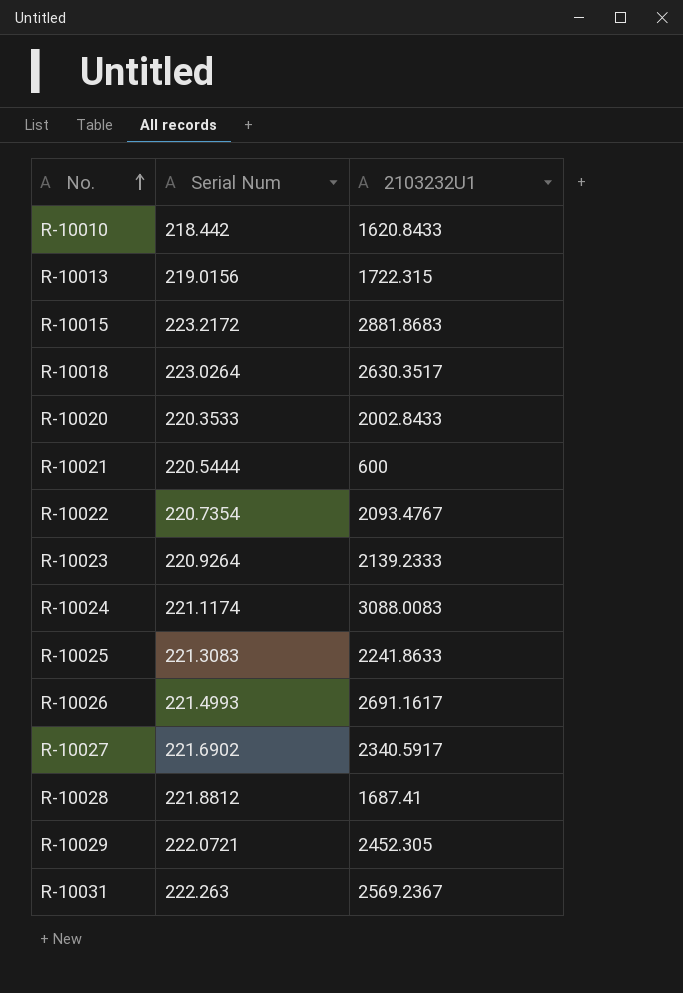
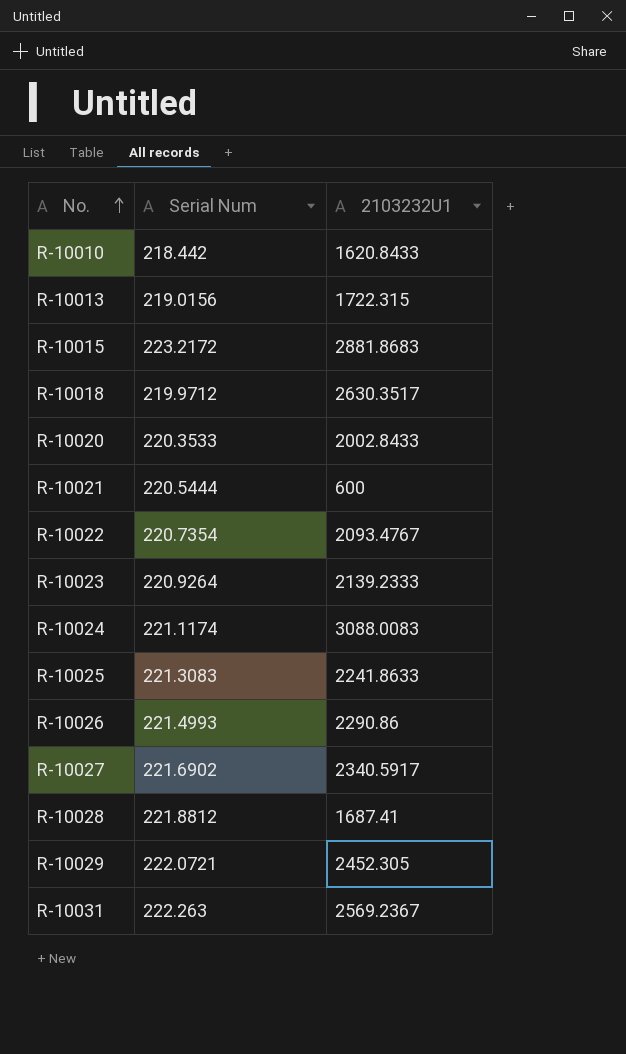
R-10018 | Serial Num: 223.0264 -> 219.9712
R-10026 | 2103232U1: 2691.1617 -> 2290.86

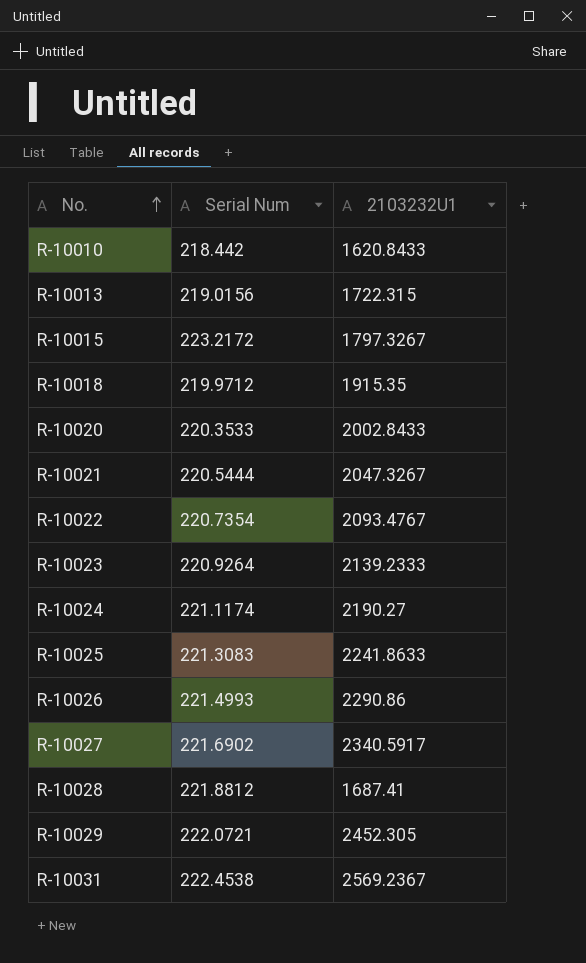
R-10015 | 2103232U1: 2881.8683 -> 1797.3267
R-10018 | 2103232U1: 2630.3517 -> 1915.35
R-10021 | 2103232U1: 600 -> 2047.3267
R-10024 | 2103232U1: 3088.0083 -> 2190.27
R-10031 | Serial Num: 222.263 -> 222.4538

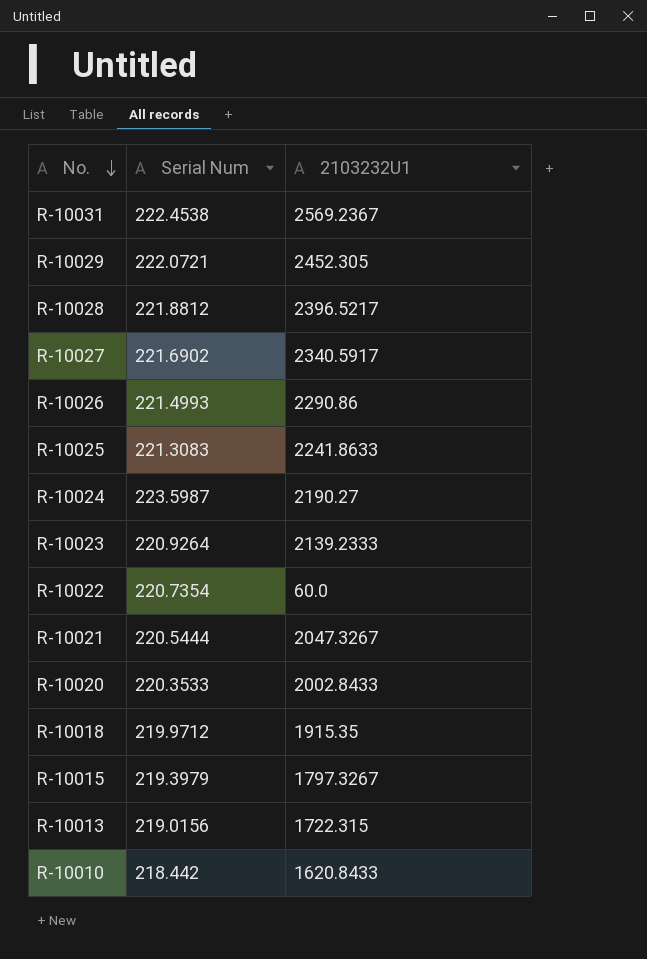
row order: No. ascending -> No. descending
R-10028 | 2103232U1: 1687.41 -> 2396.5217
R-10024 | Serial Num: 221.1174 -> 223.5987
R-10022 | 2103232U1: 2093.4767 -> 60.0
R-10015 | Serial Num: 223.2172 -> 219.3979

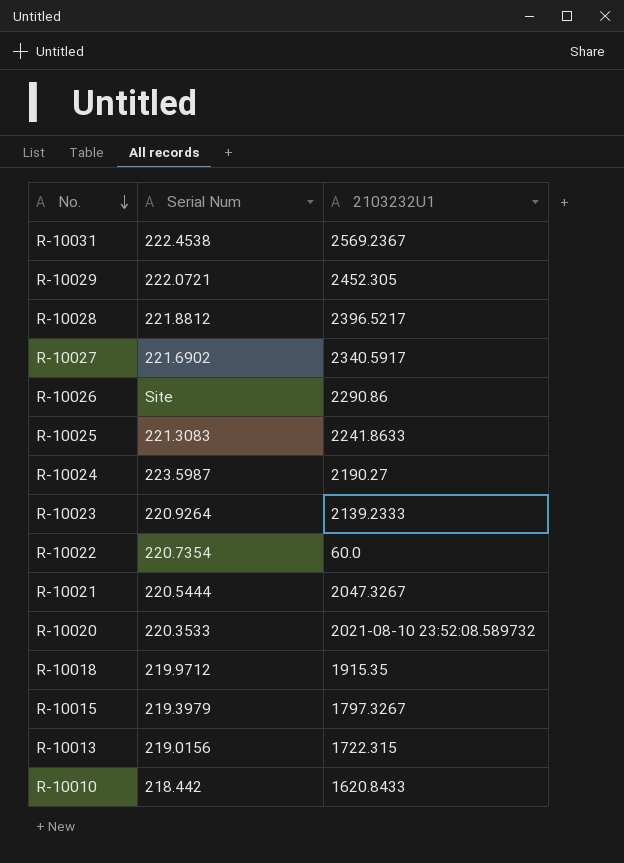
R-10026 | Serial Num: 221.4993 -> Site
R-10020 | 2103232U1: 2002.8433 -> 2021-08-10 23:52:08.589732

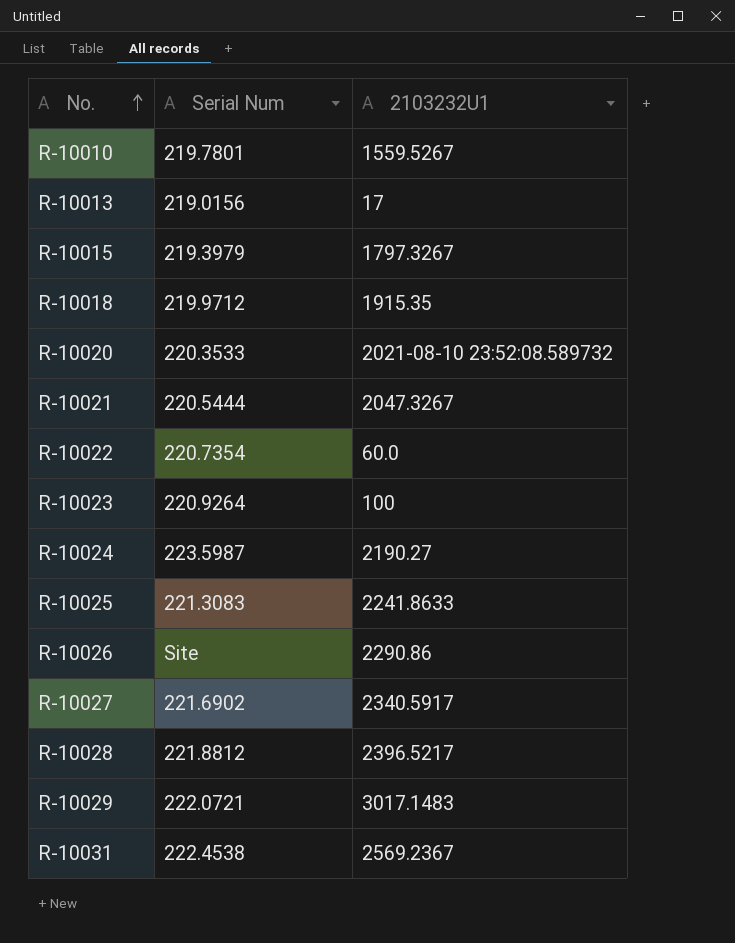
row order: No. descending -> No. ascending
R-10010 | Serial Num: 218.442 -> 219.7801
R-10010 | 2103232U1: 1620.8433 -> 1559.5267
R-10013 | 2103232U1: 1722.315 -> 17
R-10023 | 2103232U1: 2139.2333 -> 100
R-10029 | 2103232U1: 2452.305 -> 3017.1483

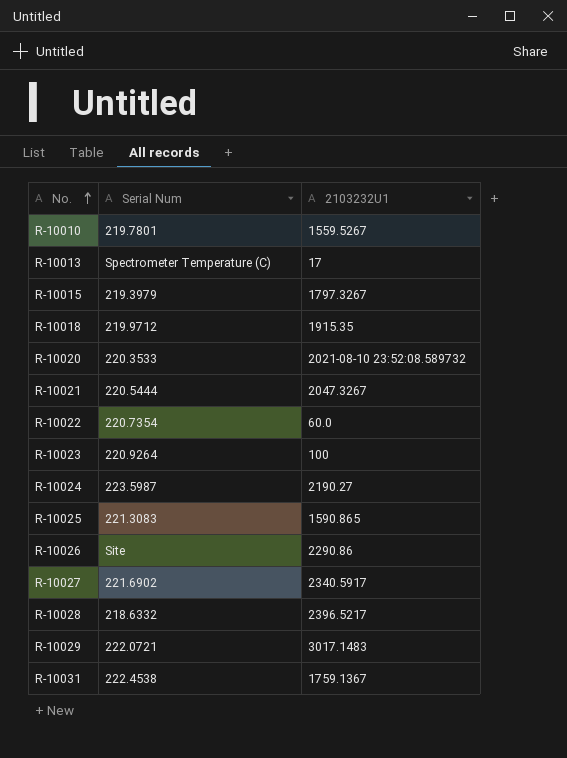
R-10013 | Serial Num: 219.0156 -> Spectrometer Temperature (C)
R-10025 | 2103232U1: 2241.8633 -> 1590.865
R-10028 | Serial Num: 221.8812 -> 218.6332
R-10031 | 2103232U1: 2569.2367 -> 1759.1367

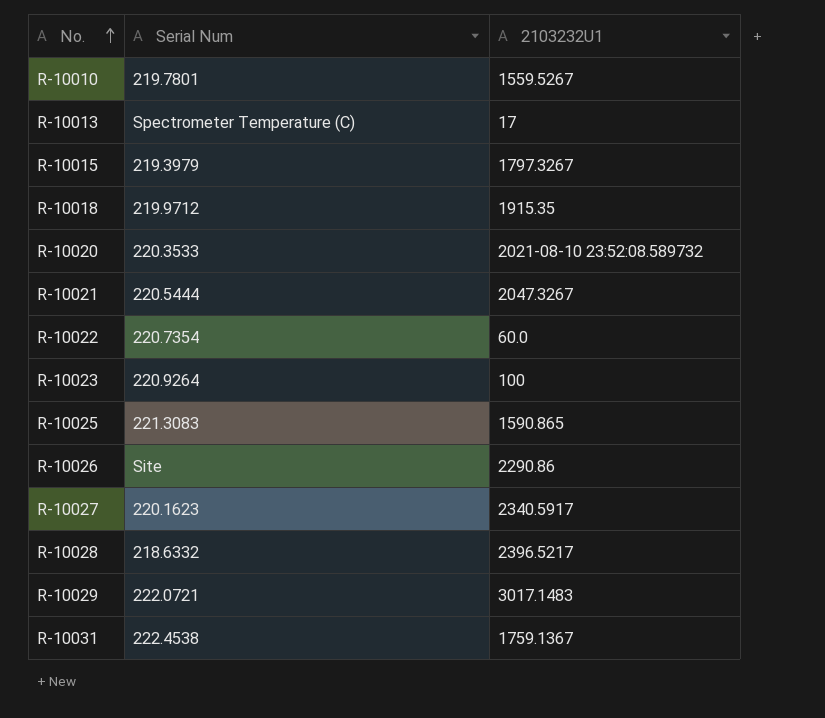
row R-10024: 223.5987 | 2190.27 -> none
R-10027 | Serial Num: 221.6902 -> 220.1623

